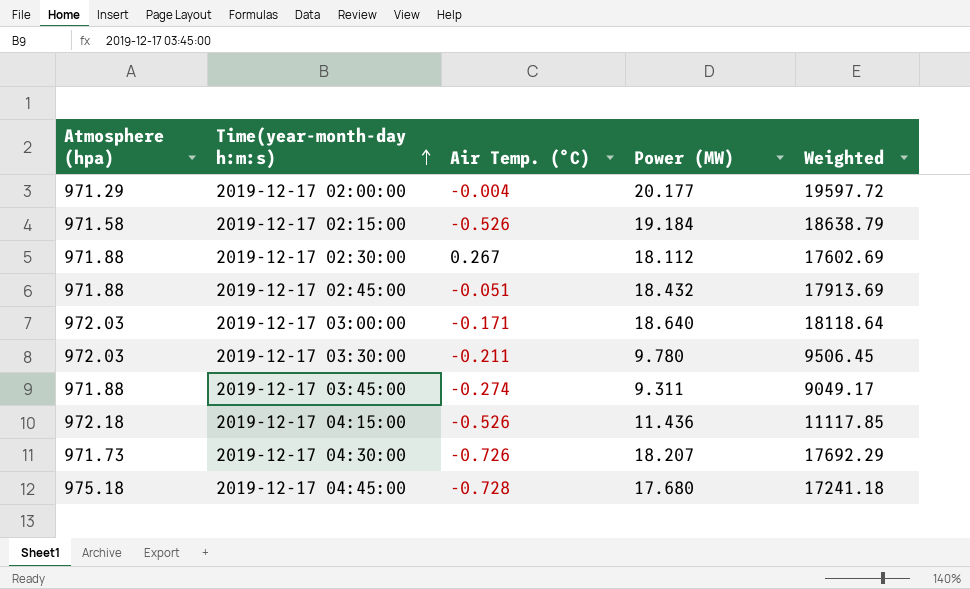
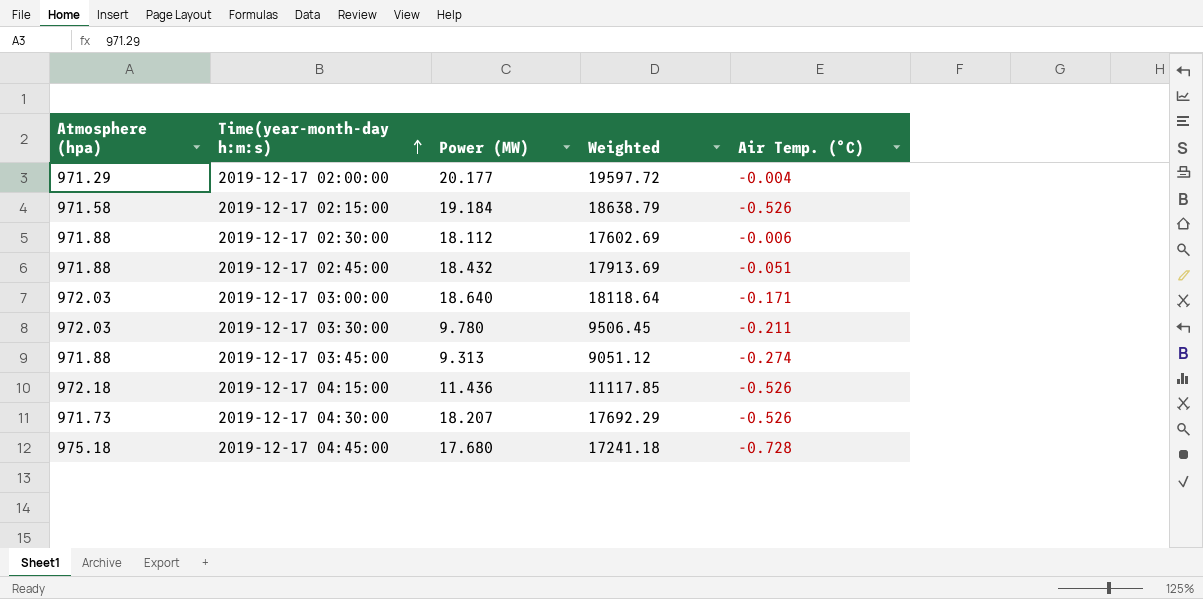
column Air Temp. (°C) | position: 3 -> 5
2019-12-17 02:30:00 | Air Temp. (°C): 0.267 -> -0.006
2019-12-17 03:45:00 | Power (MW): 9.311 -> 9.313
2019-12-17 03:45:00 | Weighted: 9049.17 -> 9051.12
2019-12-17 04:30:00 | Air Temp. (°C): -0.726 -> -0.526

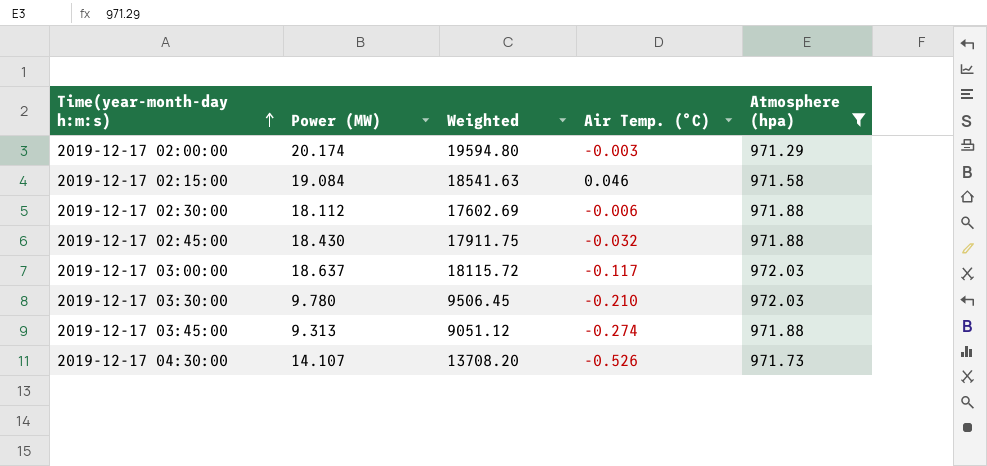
filter: none -> Atmosphere (hpa) <= 972.03
column Atmosphere (hpa) | position: 1 -> 5
2019-12-17 02:00:00 | Power (MW): 20.177 -> 20.174
2019-12-17 02:00:00 | Weighted: 19597.72 -> 19594.80
2019-12-17 02:00:00 | Air Temp. (°C): -0.004 -> -0.003
2019-12-17 02:15:00 | Power (MW): 19.184 -> 19.084
2019-12-17 02:15:00 | Weighted: 18638.79 -> 18541.63
2019-12-17 02:15:00 | Air Temp. (°C): -0.526 -> 0.046
2019-12-17 02:45:00 | Power (MW): 18.432 -> 18.430
2019-12-17 02:45:00 | Weighted: 17913.69 -> 17911.75
2019-12-17 02:45:00 | Air Temp. (°C): -0.051 -> -0.032
2019-12-17 03:00:00 | Power (MW): 18.640 -> 18.637
2019-12-17 03:00:00 | Weighted: 18118.64 -> 18115.72
2019-12-17 03:00:00 | Air Temp. (°C): -0.171 -> -0.117
2019-12-17 03:30:00 | Air Temp. (°C): -0.211 -> -0.210
2019-12-17 04:30:00 | Power (MW): 18.207 -> 14.107
2019-12-17 04:30:00 | Weighted: 17692.29 -> 13708.20

